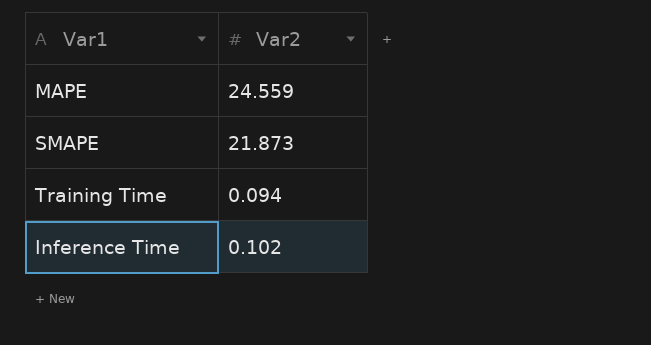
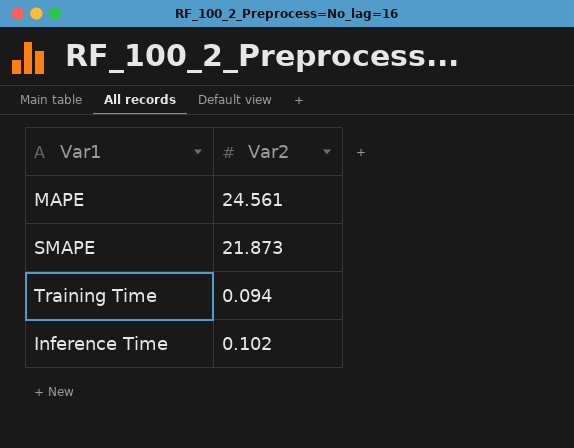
MAPE | Var2: 24.559 -> 24.561

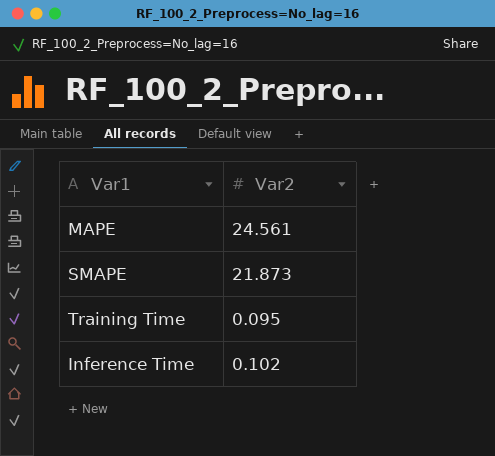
Training Time | Var2: 0.094 -> 0.095

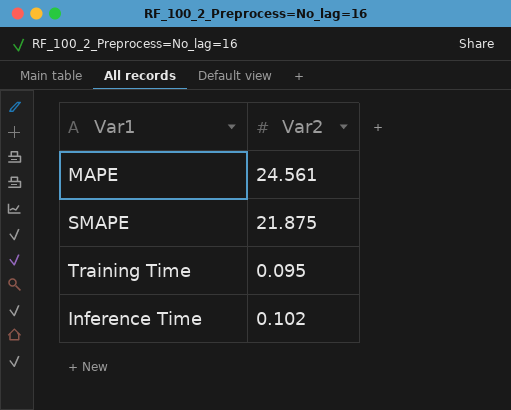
SMAPE | Var2: 21.873 -> 21.875

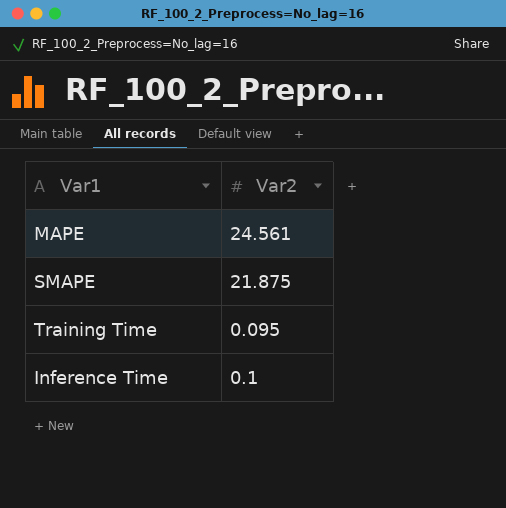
Inference Time | Var2: 0.102 -> 0.1

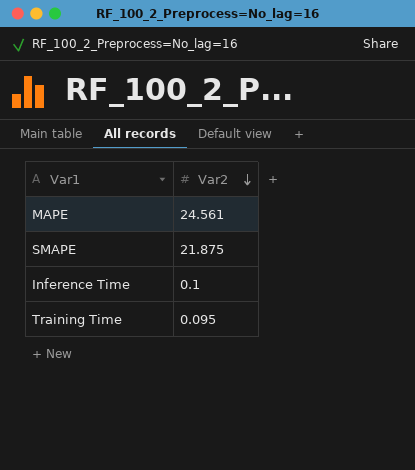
row order: none -> Var2 descending

